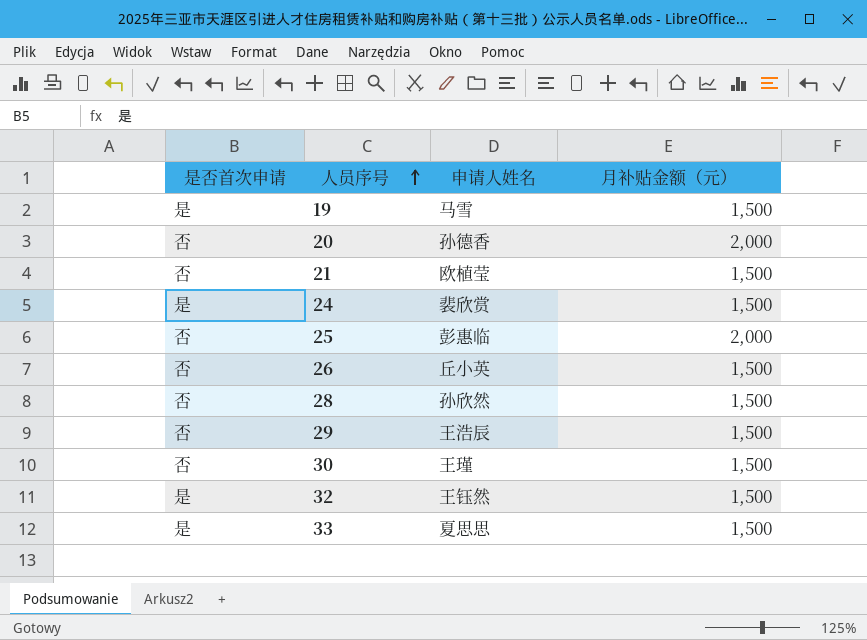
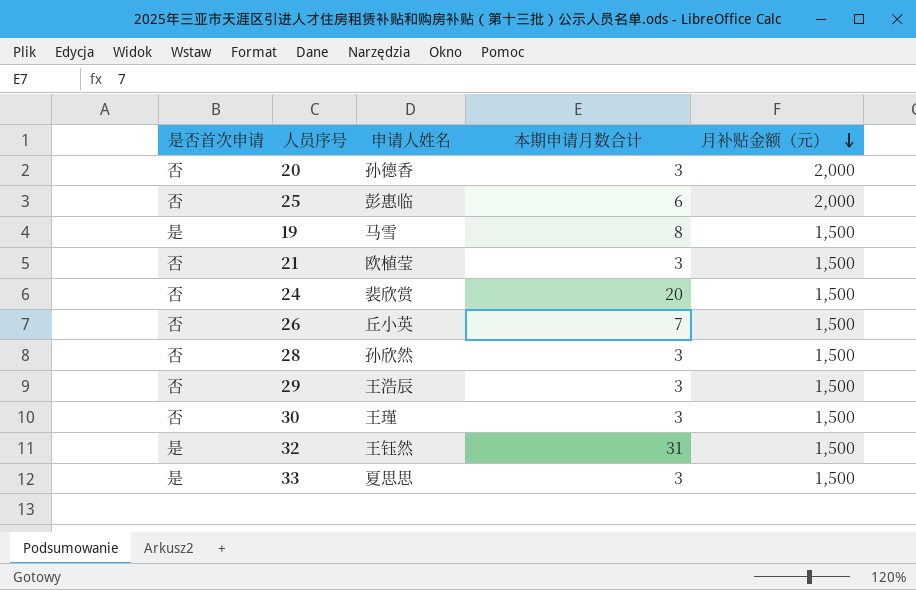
row order: 人员序号 ascending -> 月补贴金额（元） descending
column 本期申请月数合计 | position: none -> 4
24 | 是否首次申请: 是 -> 否

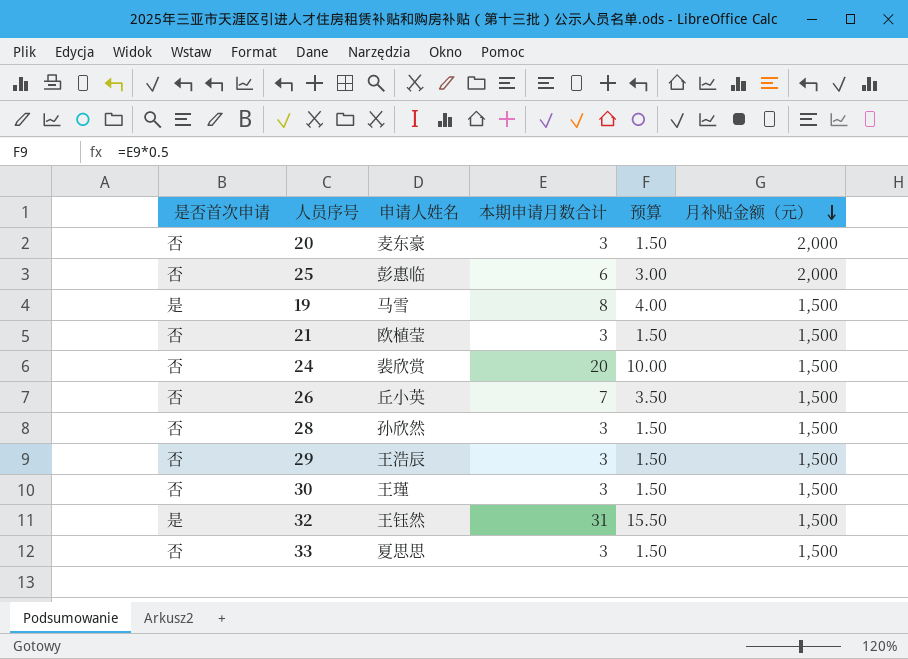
column 预算 | formula: none -> [本期申请月数合计] * 0.5
20 | 申请人姓名: 孙德香 -> 麦东豪
33 | 是否首次申请: 是 -> 否

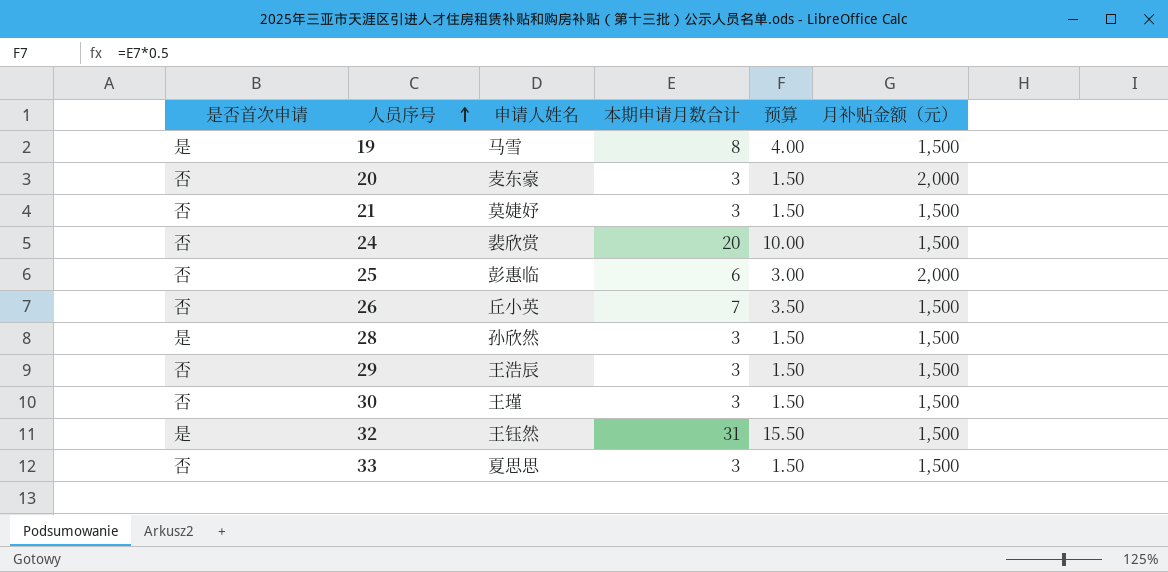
row order: 月补贴金额（元） descending -> 人员序号 ascending
21 | 申请人姓名: 欧植莹 -> 莫婕妤
28 | 是否首次申请: 否 -> 是

